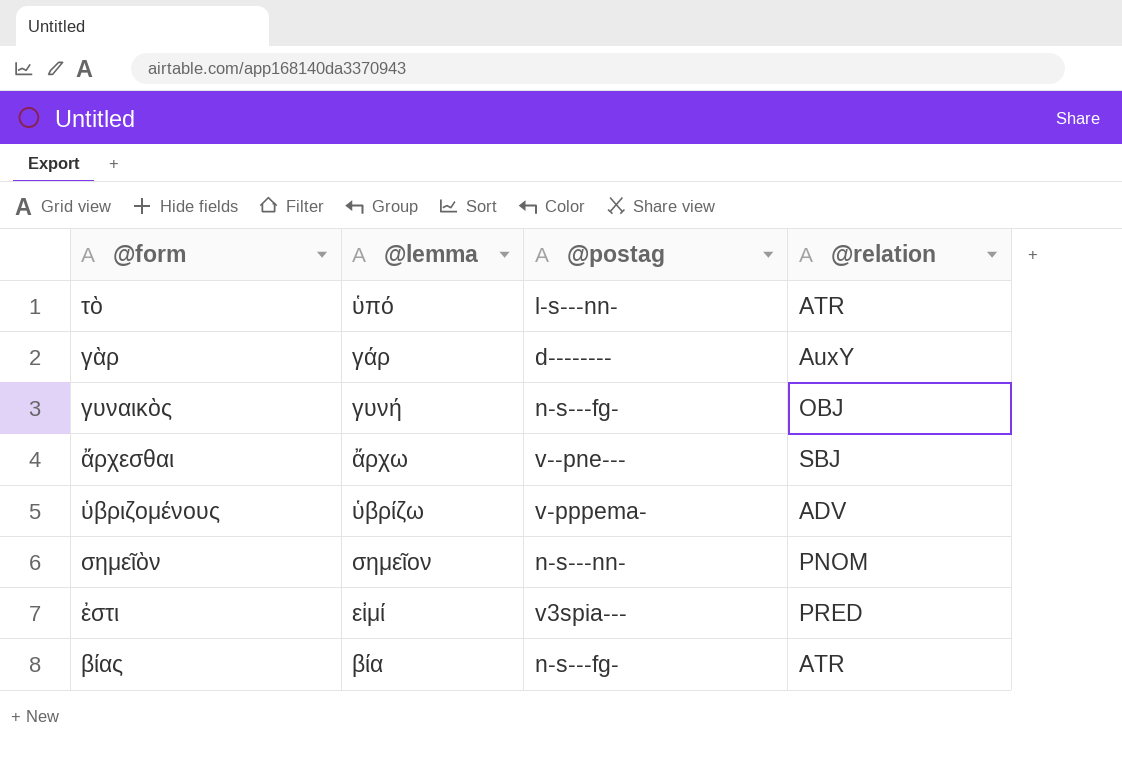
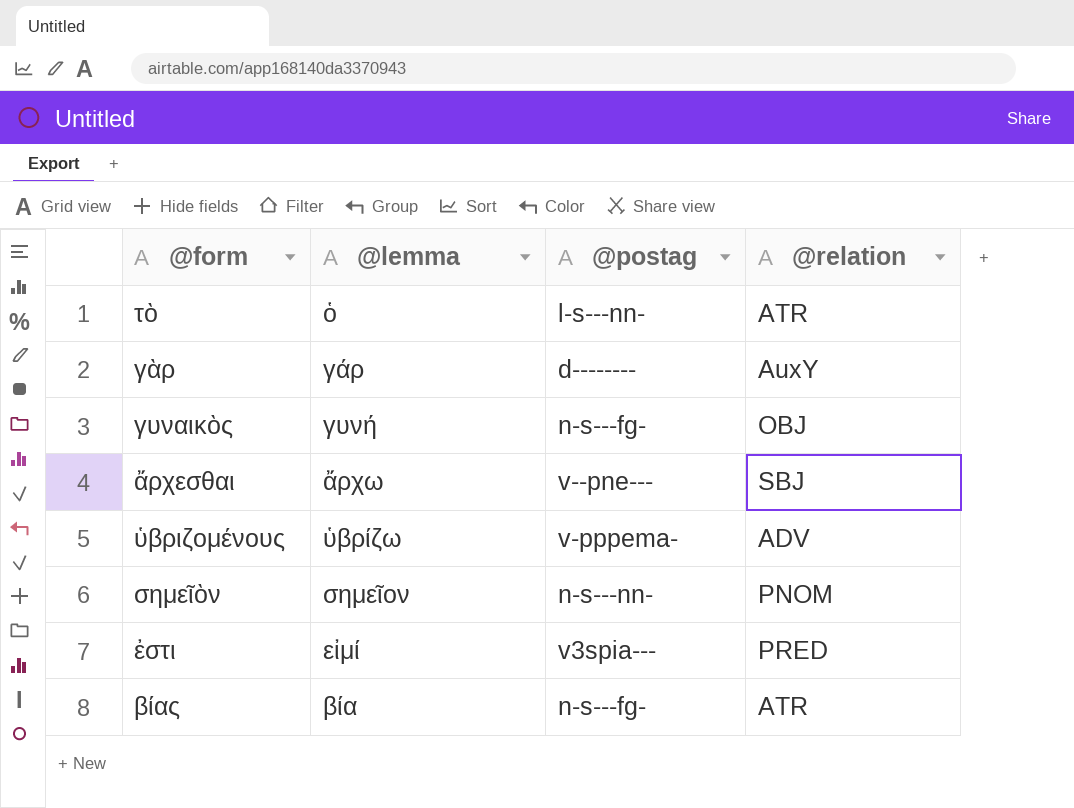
τὸ | @lemma: ὑπό -> ὁ

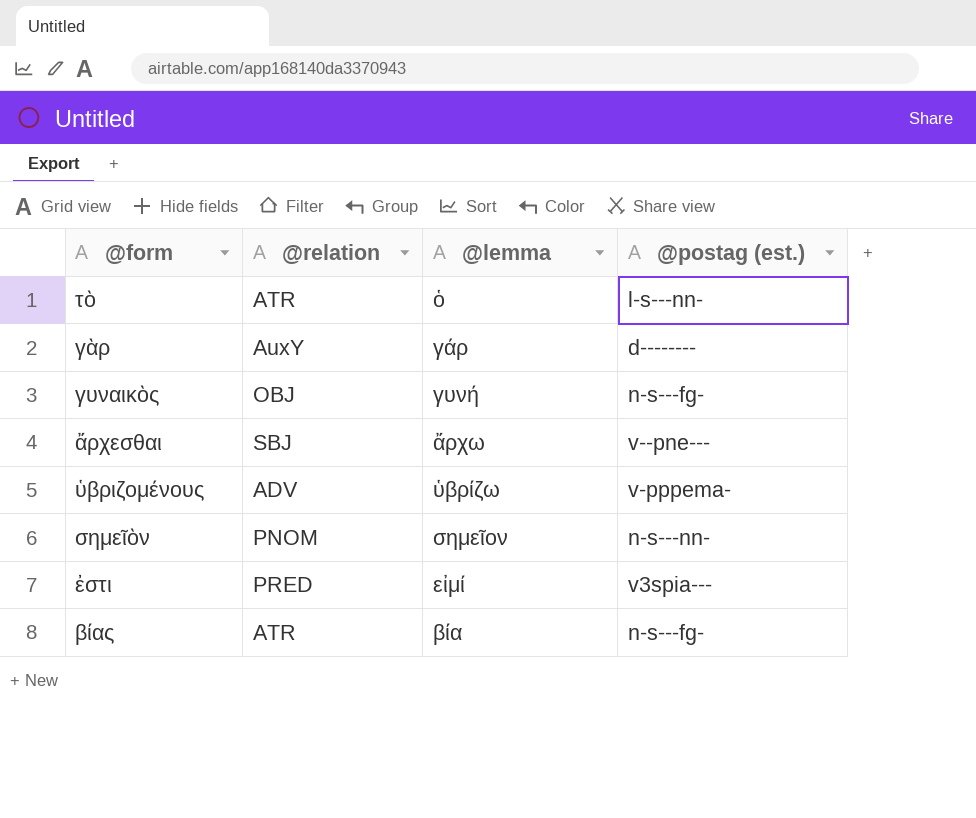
column @relation | position: 4 -> 2
column name: @postag -> @postag (est.)

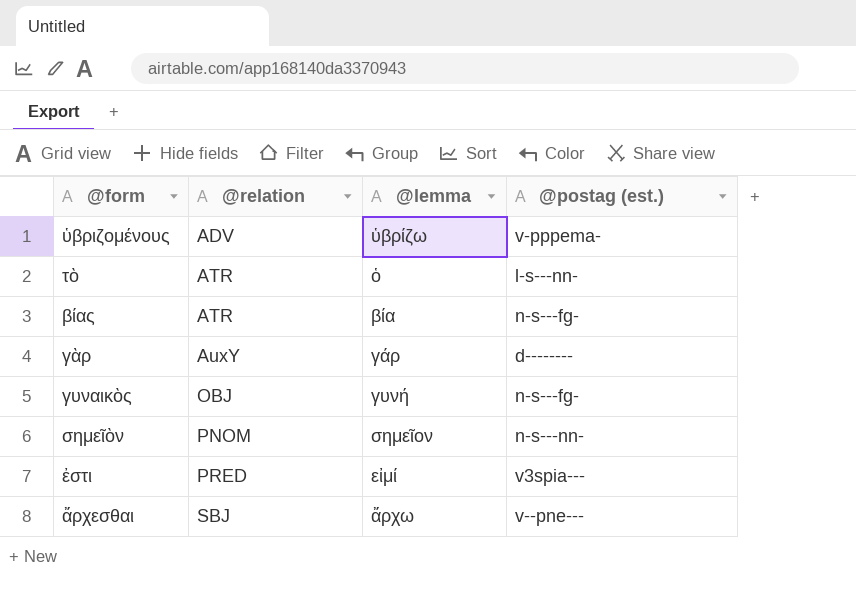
row order: none -> @relation ascending

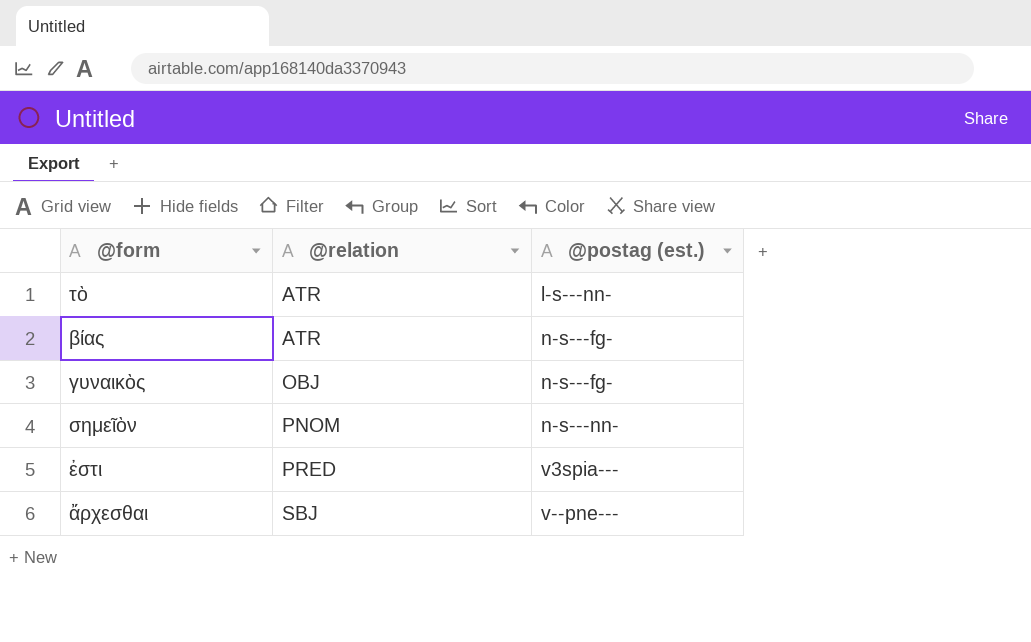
column @lemma | position: 3 -> none
row ὑβριζομένους: ADV | ὑβρίζω | v-pppema- -> none
row γὰρ: AuxY | γάρ | d-------- -> none

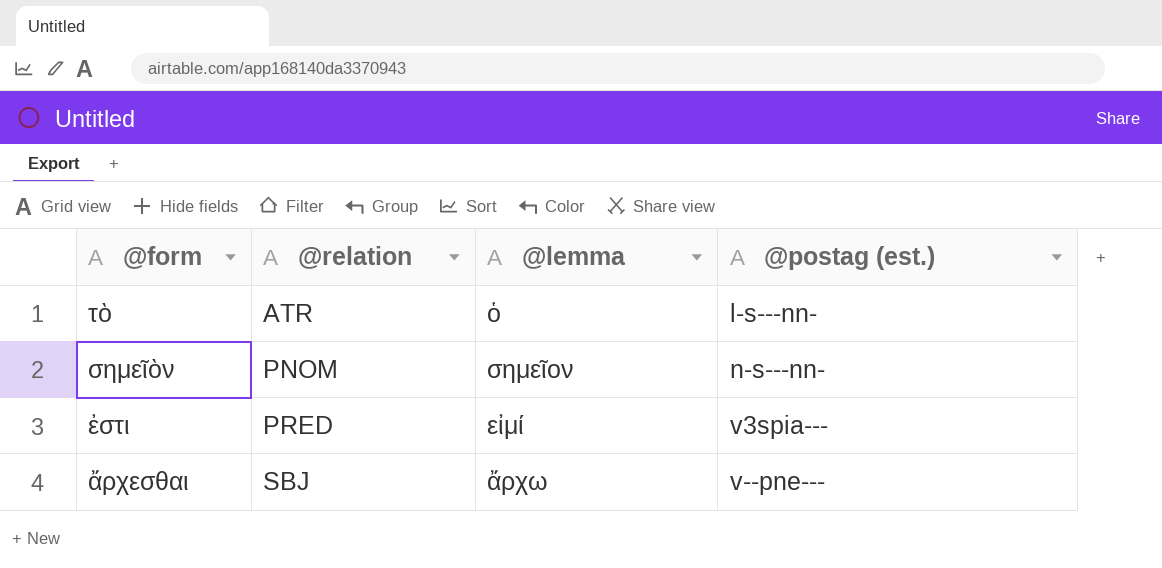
column @lemma | position: none -> 3
row βίας: ATR | n-s---fg- -> none
row γυναικὸς: OBJ | n-s---fg- -> none

